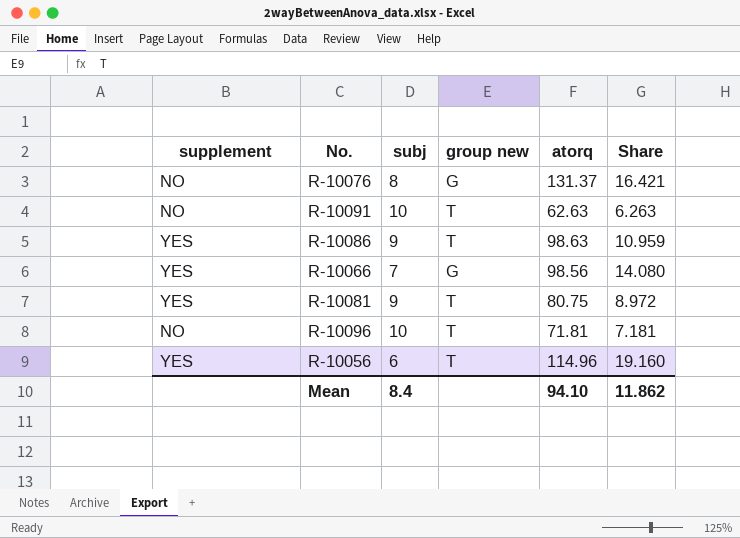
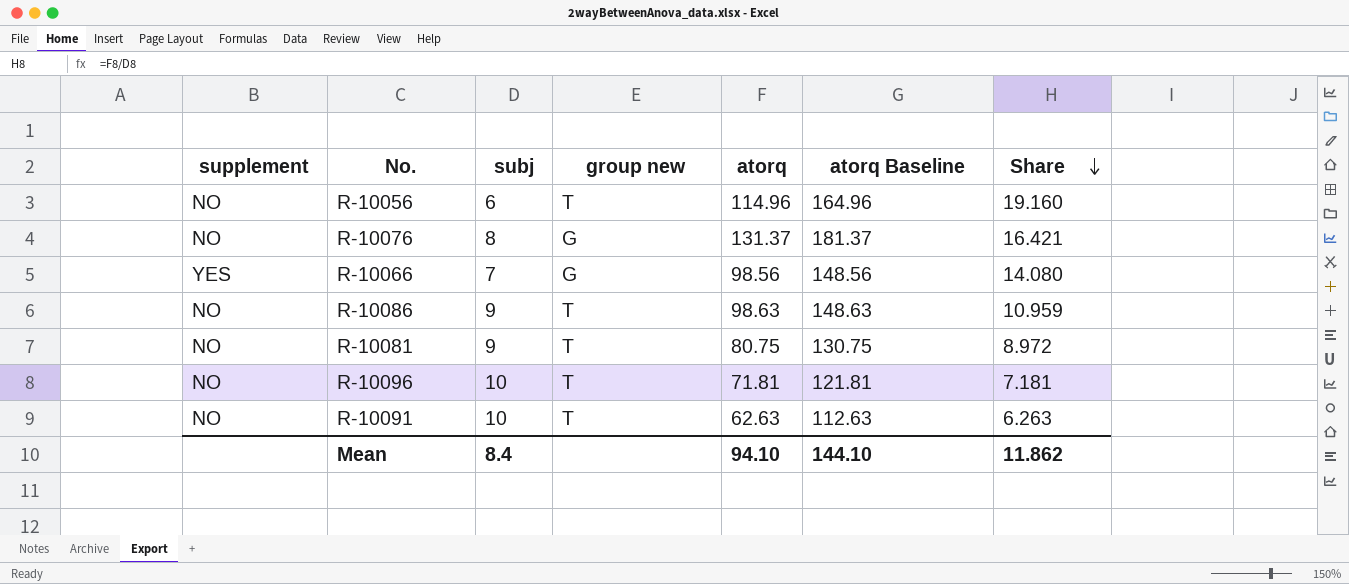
row order: none -> Share descending
column atorq Baseline | formula: none -> [atorq] + 50
R-10056 | supplement: YES -> NO
R-10086 | supplement: YES -> NO
R-10081 | supplement: YES -> NO

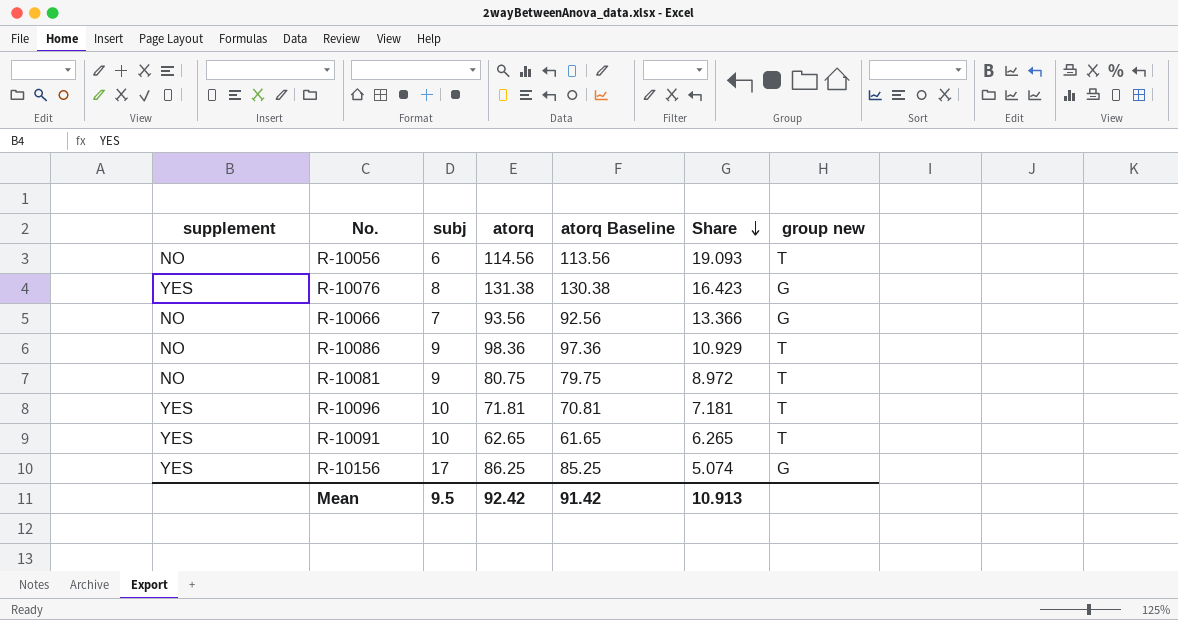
column atorq Baseline | formula: [atorq] + 50 -> [atorq] - 1
column group new | position: 4 -> 7
R-10056 | atorq: 114.96 -> 114.56
R-10056 | Share: 19.160 -> 19.093
R-10076 | supplement: NO -> YES
R-10076 | atorq: 131.37 -> 131.38
R-10076 | Share: 16.421 -> 16.423
R-10066 | supplement: YES -> NO
R-10066 | atorq: 98.56 -> 93.56
R-10066 | Share: 14.080 -> 13.366
R-10086 | atorq: 98.63 -> 98.36
R-10086 | Share: 10.959 -> 10.929
R-10096 | supplement: NO -> YES
R-10091 | supplement: NO -> YES
R-10091 | atorq: 62.63 -> 62.65
R-10091 | Share: 6.263 -> 6.265
row R-10156: none -> YES | 17 | 86.25 | 85.25 | 5.074 | G
Mean | subj: 8.4 -> 9.5
Mean | atorq: 94.10 -> 92.42
Mean | atorq Baseline: 144.10 -> 91.42
Mean | Share: 11.862 -> 10.913

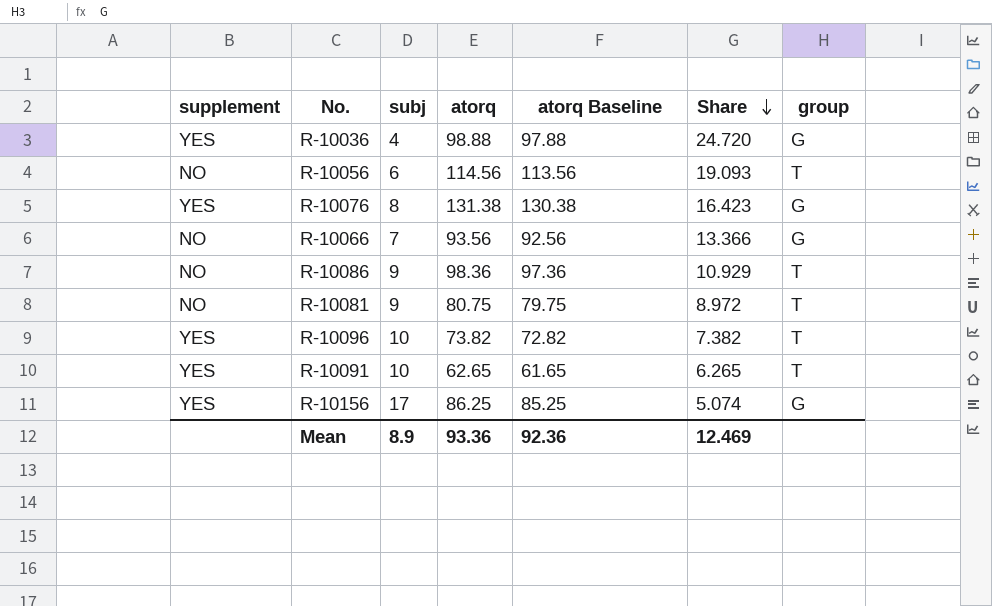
column name: group new -> group
row R-10036: none -> YES | 4 | 98.88 | 97.88 | 24.720 | G
R-10096 | atorq: 71.81 -> 73.82
R-10096 | atorq Baseline: 70.81 -> 72.82
R-10096 | Share: 7.181 -> 7.382
Mean | subj: 9.5 -> 8.9
Mean | atorq: 92.42 -> 93.36
Mean | atorq Baseline: 91.42 -> 92.36
Mean | Share: 10.913 -> 12.469

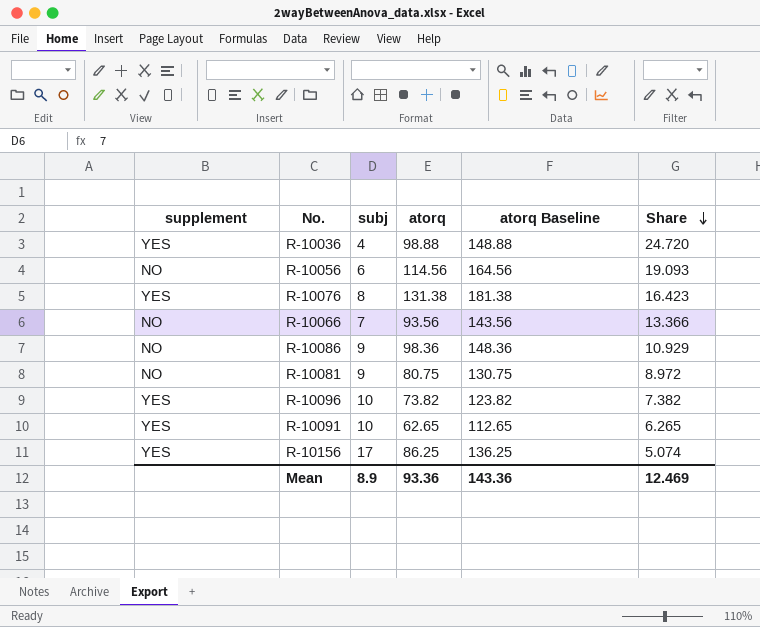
column group | position: 7 -> none
column atorq Baseline | formula: [atorq] - 1 -> [atorq] + 50
Mean | atorq Baseline: 92.36 -> 143.36

